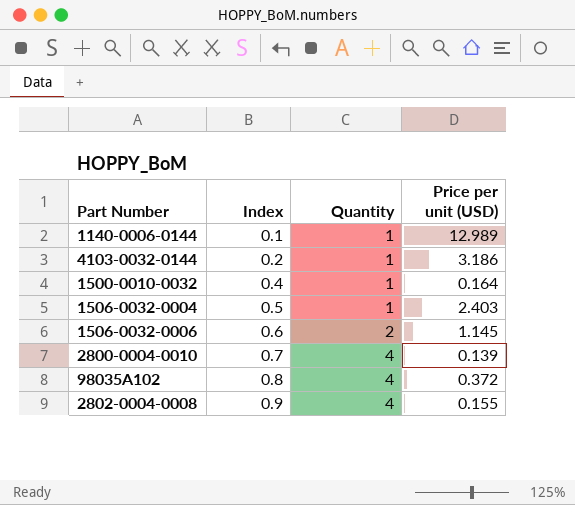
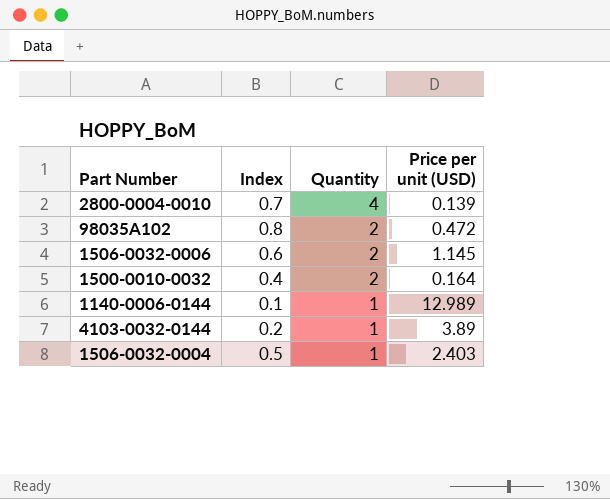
row order: Index ascending -> Quantity descending
row 2802-0004-0008: 0.9 | 4 | 0.155 -> none
98035A102 | Quantity: 4 -> 2
98035A102 | Price per unit (USD): 0.372 -> 0.472
1500-0010-0032 | Quantity: 1 -> 2
4103-0032-0144 | Price per unit (USD): 3.186 -> 3.89

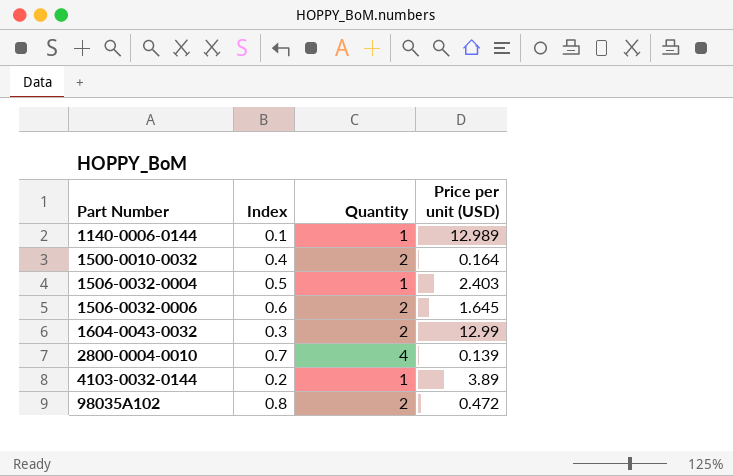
row order: Quantity descending -> Part Number ascending
1506-0032-0006 | Price per unit (USD): 1.145 -> 1.645
row 1604-0043-0032: none -> 0.3 | 2 | 12.99

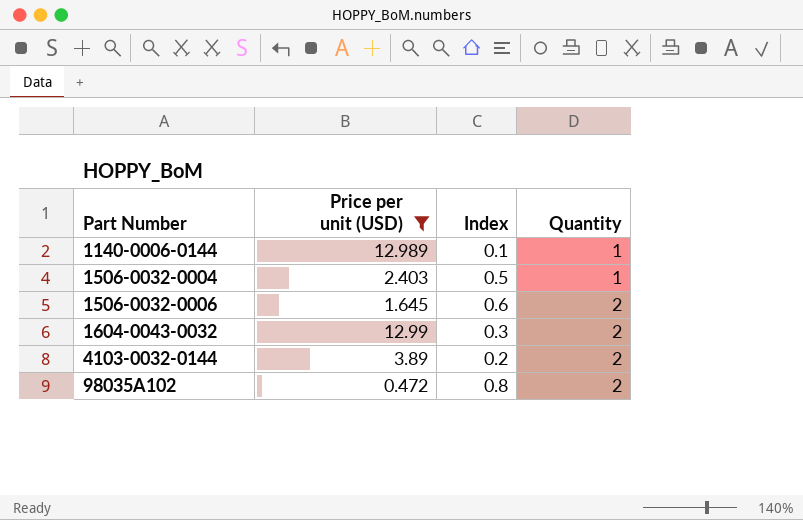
filter: none -> Price per unit (USD) >= 0.472
column Price per unit (USD) | position: 4 -> 2
4103-0032-0144 | Quantity: 1 -> 2

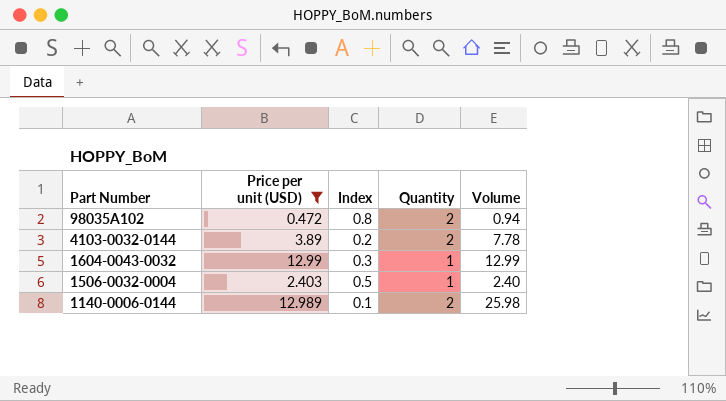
row order: Part Number ascending -> Part Number descending
column Volume | formula: none -> [Price per unit (USD)] * [Quantity]
row 1506-0032-0006: 1.645 | 0.6 | 2 -> none
1604-0043-0032 | Quantity: 2 -> 1
1140-0006-0144 | Quantity: 1 -> 2

